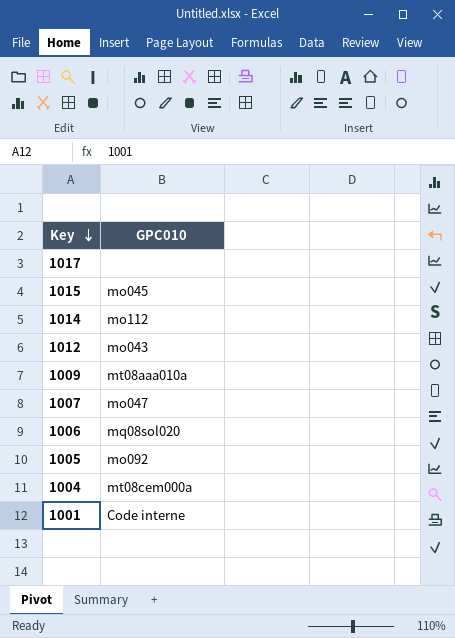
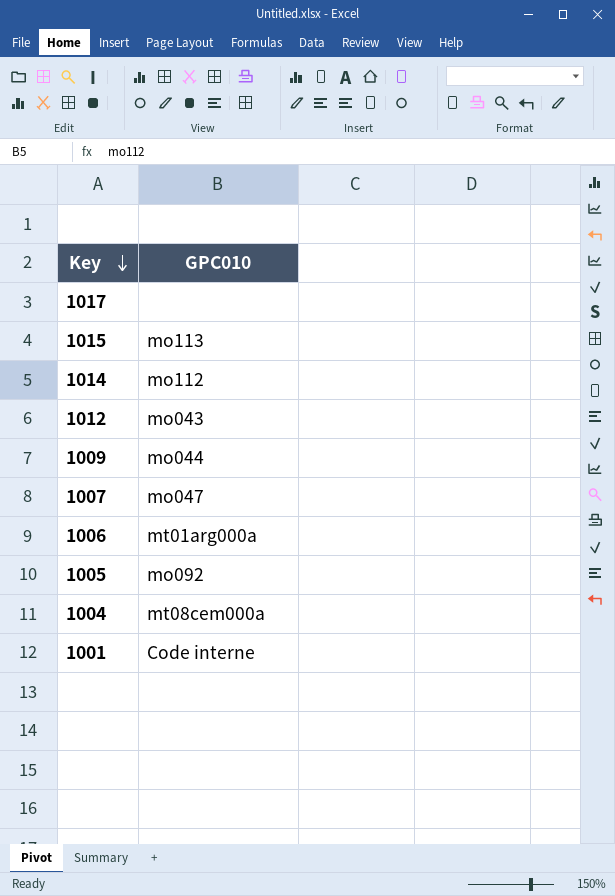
1015 | GPC010: mo045 -> mo113
1009 | GPC010: mt08aaa010a -> mo044
1006 | GPC010: mq08sol020 -> mt01arg000a

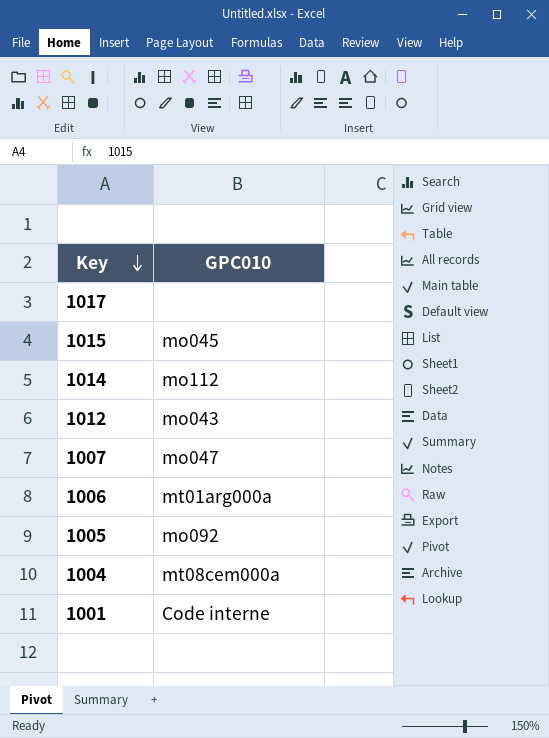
row 1009: mo044 -> none
1015 | GPC010: mo113 -> mo045

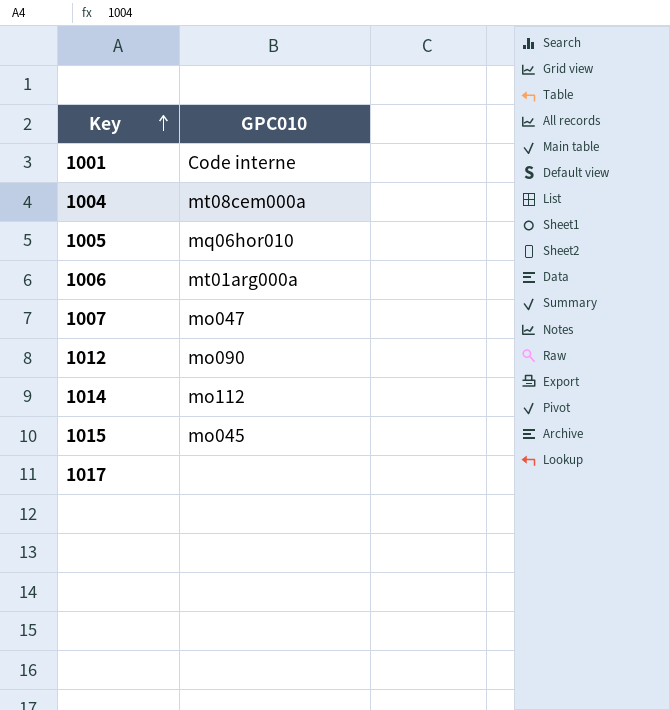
row order: Key descending -> Key ascending
1005 | GPC010: mo092 -> mq06hor010
1012 | GPC010: mo043 -> mo090

